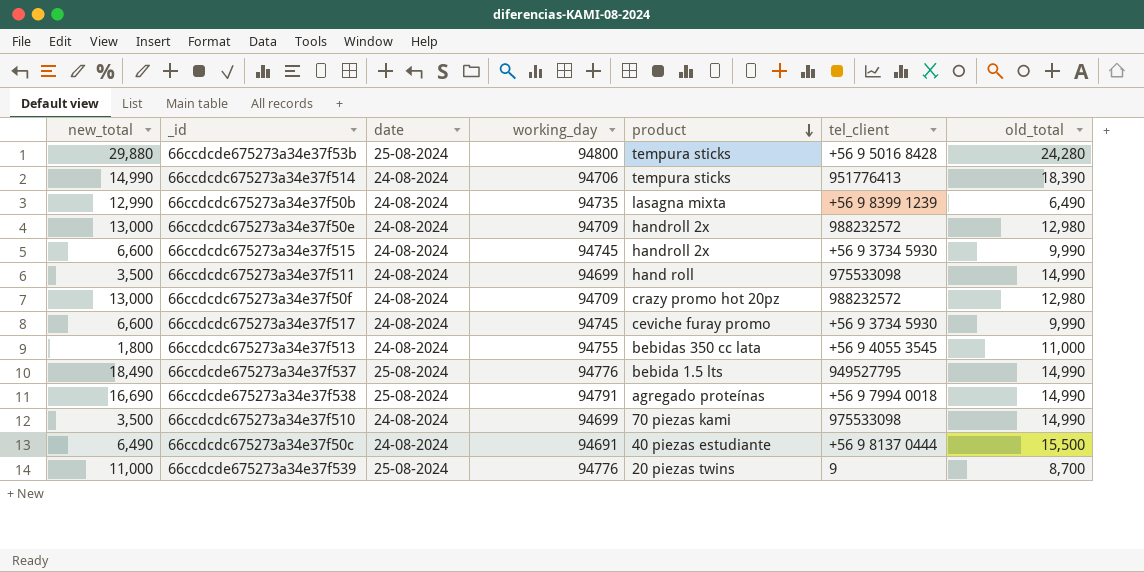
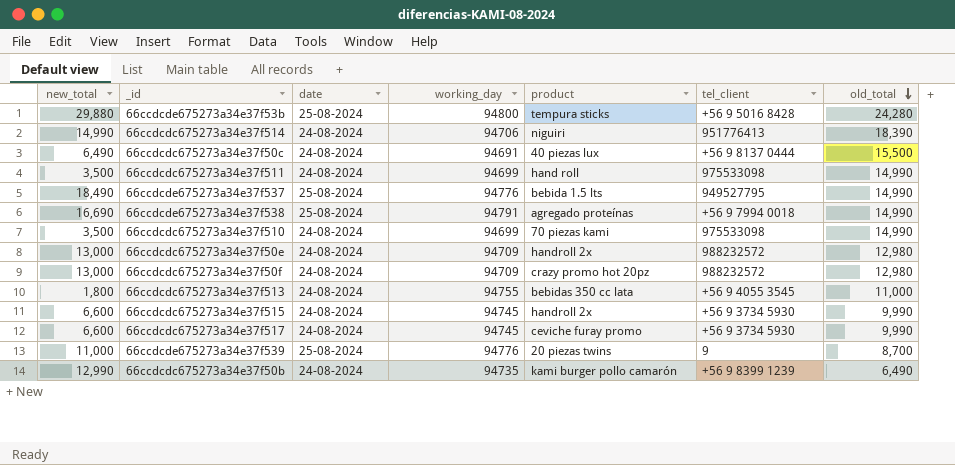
row order: product descending -> old_total descending
66ccdcdc675273a34e37f514 | product: tempura sticks -> niguiri
66ccdcdc675273a34e37f50c | product: 40 piezas estudiante -> 40 piezas lux
66ccdcdc675273a34e37f50b | product: lasagna mixta -> kami burger pollo camarón

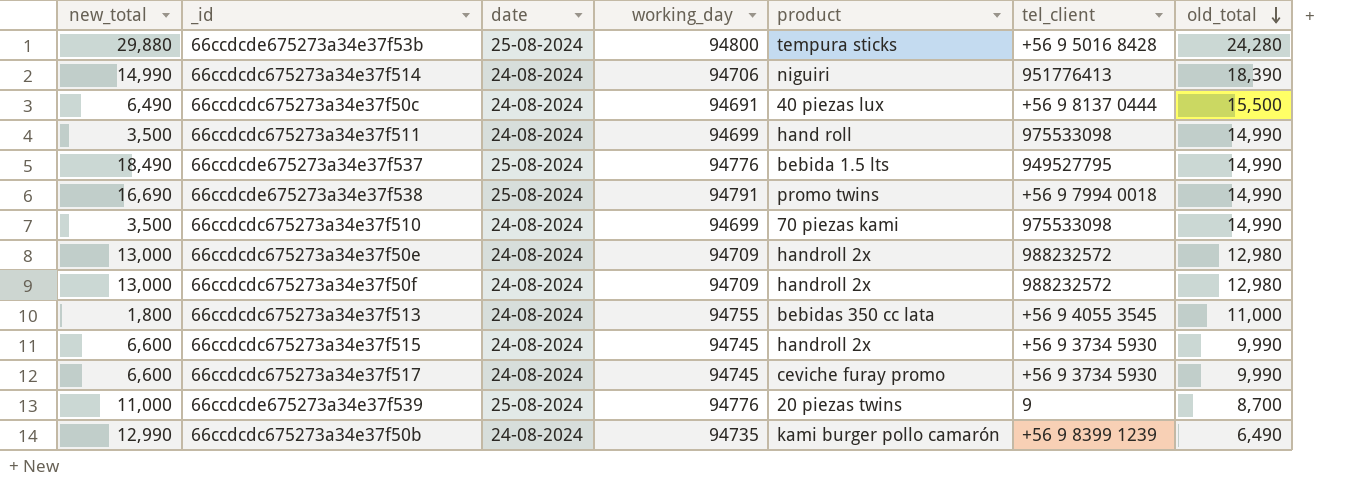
66ccdcde675273a34e37f538 | product: agregado proteínas -> promo twins
66ccdcdc675273a34e37f50f | product: crazy promo hot 20pz -> handroll 2x

